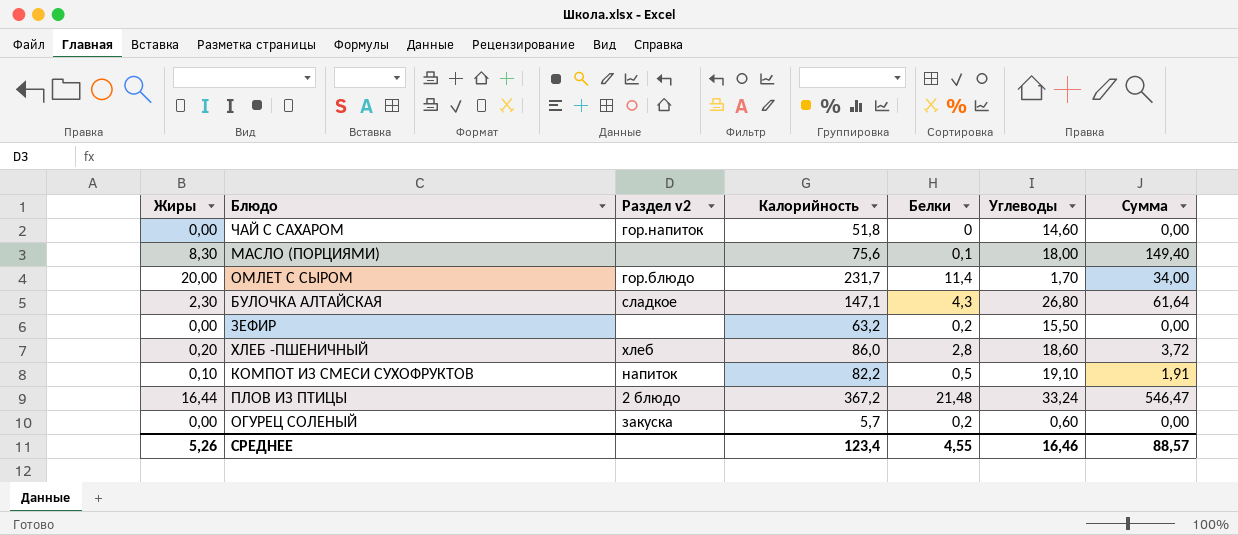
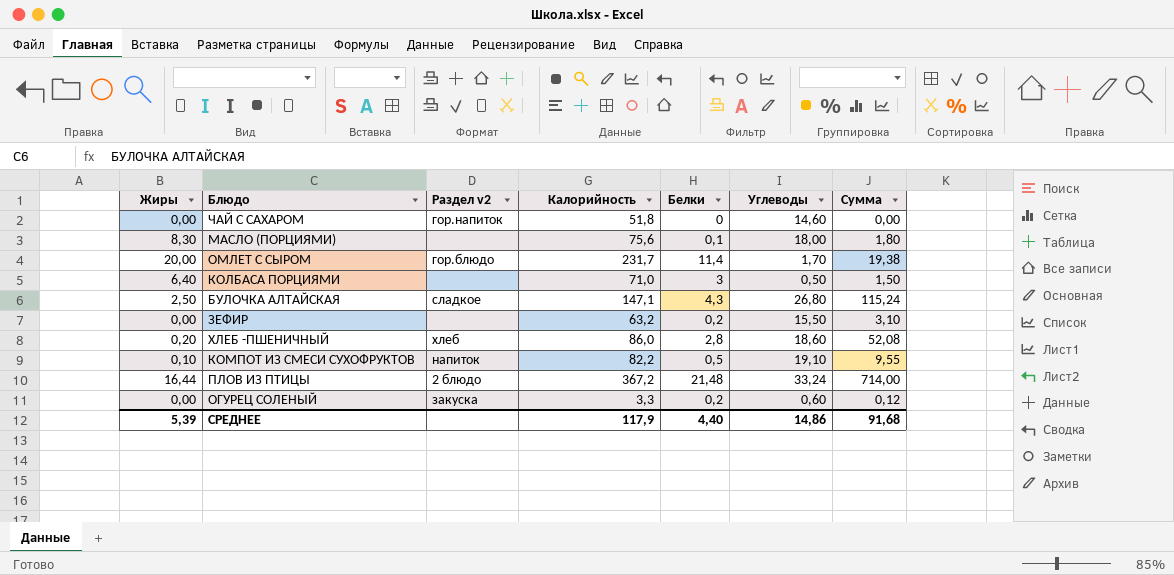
column Сумма | formula: [Жиры] * [Углеводы] -> [Белки] * [Углеводы]
row КОЛБАСА ПОРЦИЯМИ: none -> 6,40 | none | 71,0 | 3 | 0,50 | 1,50
БУЛОЧКА АЛТАЙСКАЯ | Жиры: 2,30 -> 2,50
ОГУРЕЦ СОЛЕНЫЙ | Калорийность: 5,7 -> 3,3
СРЕДНЕЕ | Жиры: 5,26 -> 5,39
СРЕДНЕЕ | Калорийность: 123,4 -> 117,9
СРЕДНЕЕ | Белки: 4,55 -> 4,40
СРЕДНЕЕ | Углеводы: 16,46 -> 14,86
СРЕДНЕЕ | Сумма: 88,57 -> 91,68

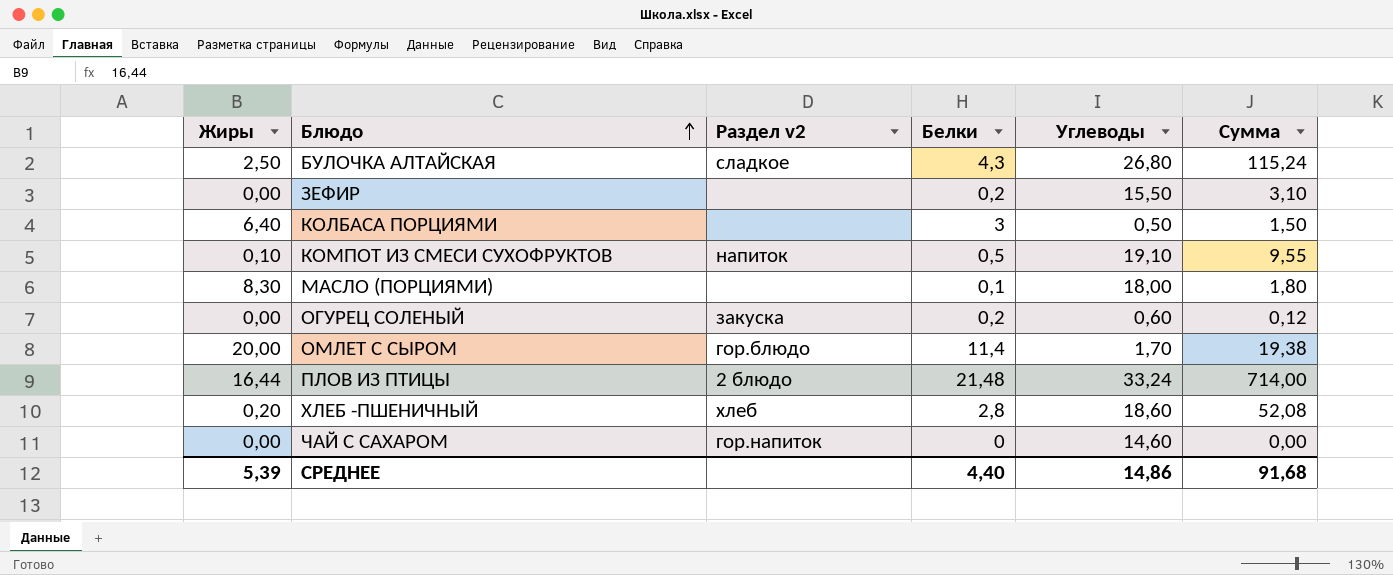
row order: none -> Блюдо ascending
column Калорийность | position: 4 -> none

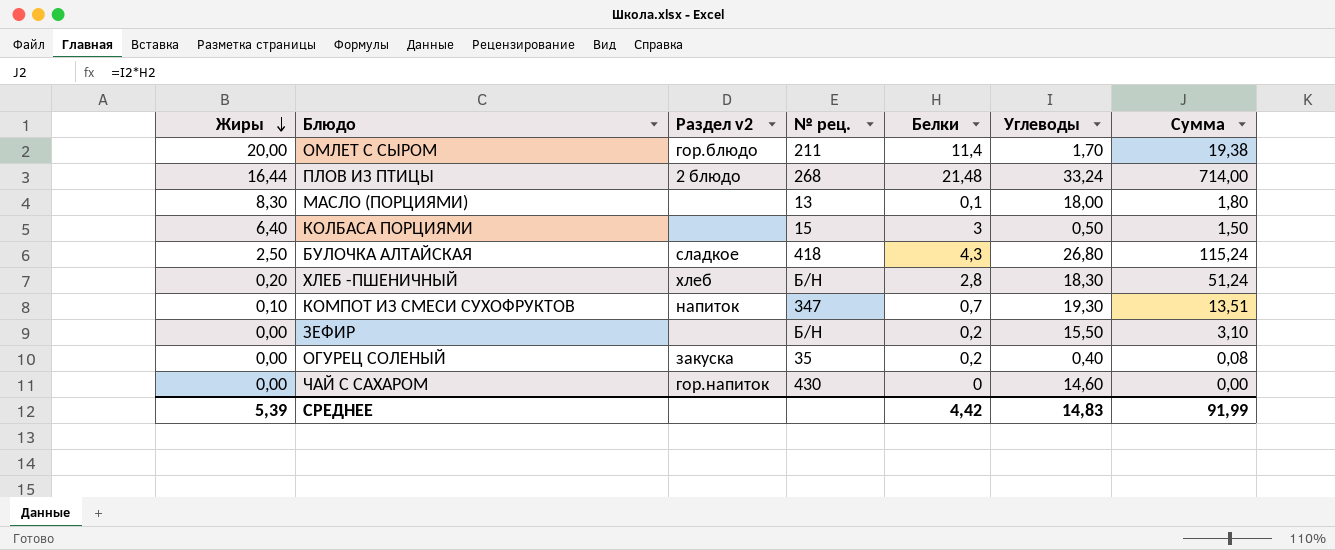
row order: Блюдо ascending -> Жиры descending
column № рец. | position: none -> 4
ХЛЕБ -ПШЕНИЧНЫЙ | Углеводы: 18,60 -> 18,30
ХЛЕБ -ПШЕНИЧНЫЙ | Сумма: 52,08 -> 51,24
КОМПОТ ИЗ СМЕСИ СУХОФРУКТОВ | Белки: 0,5 -> 0,7
КОМПОТ ИЗ СМЕСИ СУХОФРУКТОВ | Углеводы: 19,10 -> 19,30
КОМПОТ ИЗ СМЕСИ СУХОФРУКТОВ | Сумма: 9,55 -> 13,51
ОГУРЕЦ СОЛЕНЫЙ | Углеводы: 0,60 -> 0,40
ОГУРЕЦ СОЛЕНЫЙ | Сумма: 0,12 -> 0,08
СРЕДНЕЕ | Белки: 4,40 -> 4,42
СРЕДНЕЕ | Углеводы: 14,86 -> 14,83
СРЕДНЕЕ | Сумма: 91,68 -> 91,99

